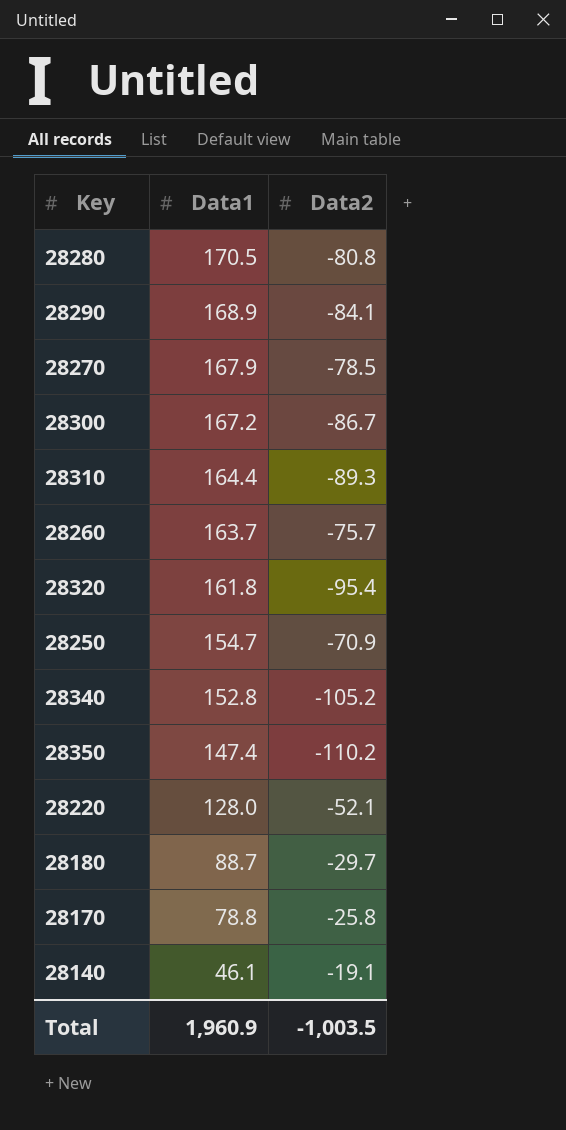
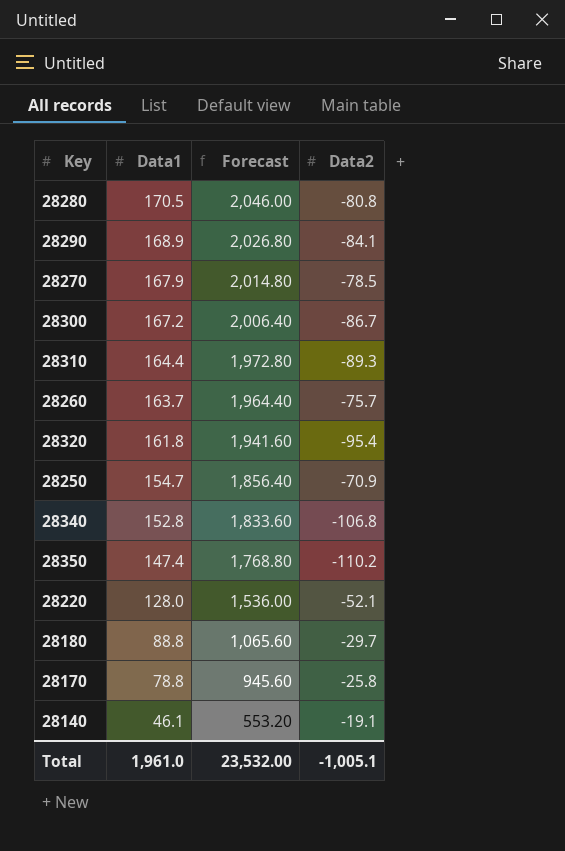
column Forecast | formula: none -> [Data1] * 12
28340 | Data2: -105.2 -> -106.8
28180 | Data1: 88.7 -> 88.8
Total | Data1: 1,960.9 -> 1,961.0
Total | Data2: -1,003.5 -> -1,005.1

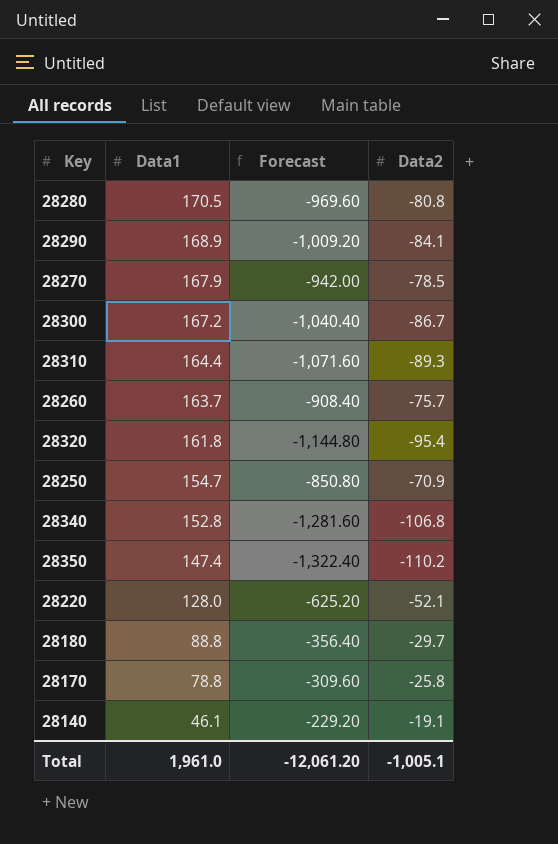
column Forecast | formula: [Data1] * 12 -> [Data2] * 12
Total | Forecast: 23,532.00 -> -12,061.20

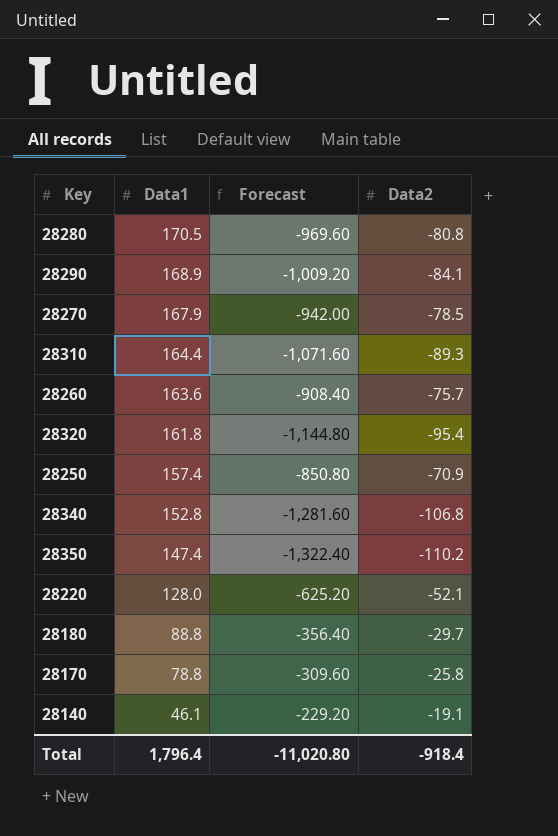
row 28300: 167.2 | -1,040.40 | -86.7 -> none
28260 | Data1: 163.7 -> 163.6
28250 | Data1: 154.7 -> 157.4
Total | Data1: 1,961.0 -> 1,796.4
Total | Forecast: -12,061.20 -> -11,020.80
Total | Data2: -1,005.1 -> -918.4

